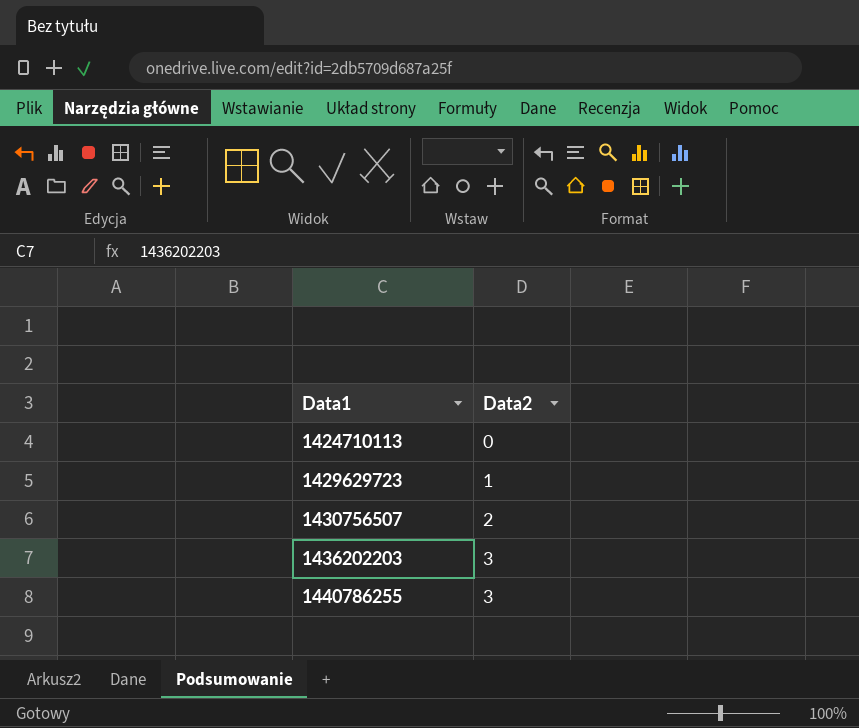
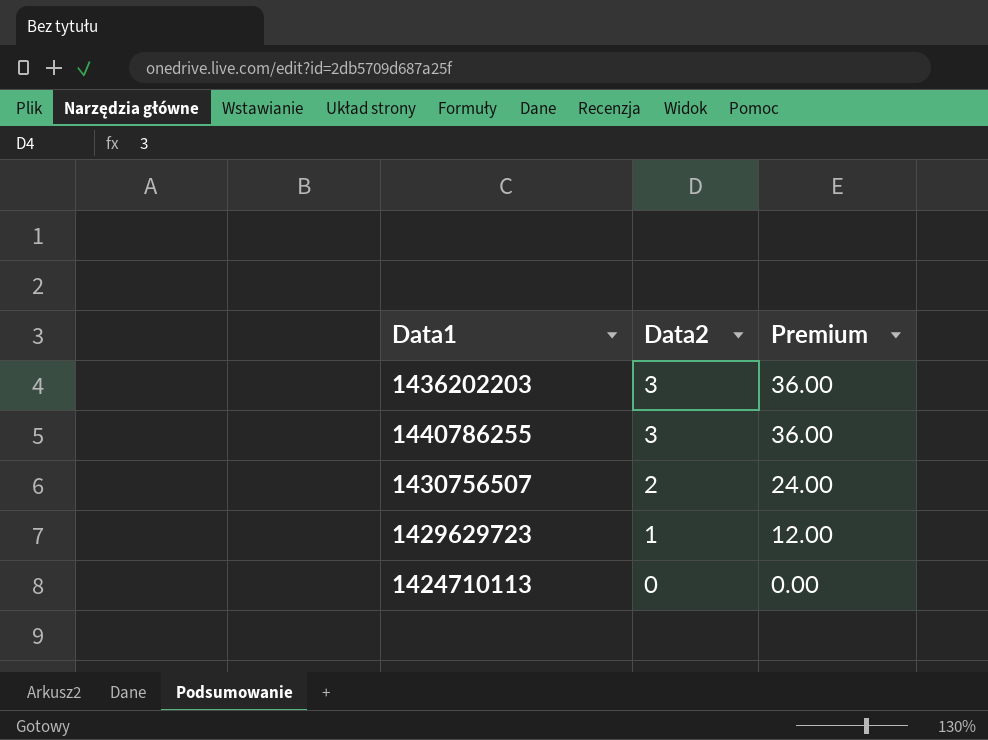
row order: Data1 ascending -> Data2 descending
column Premium | formula: none -> [Data2] * 12

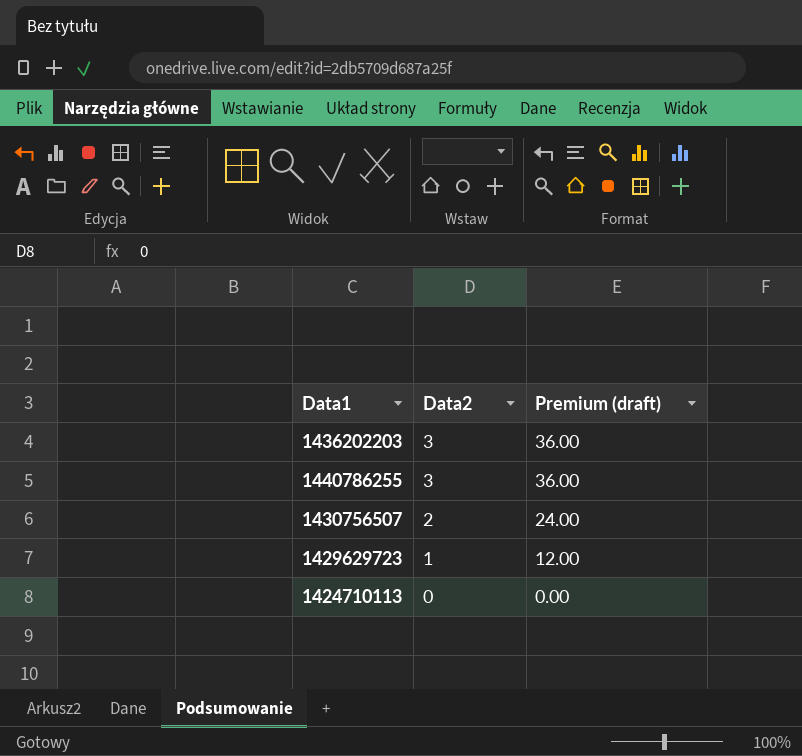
column name: Premium -> Premium (draft)

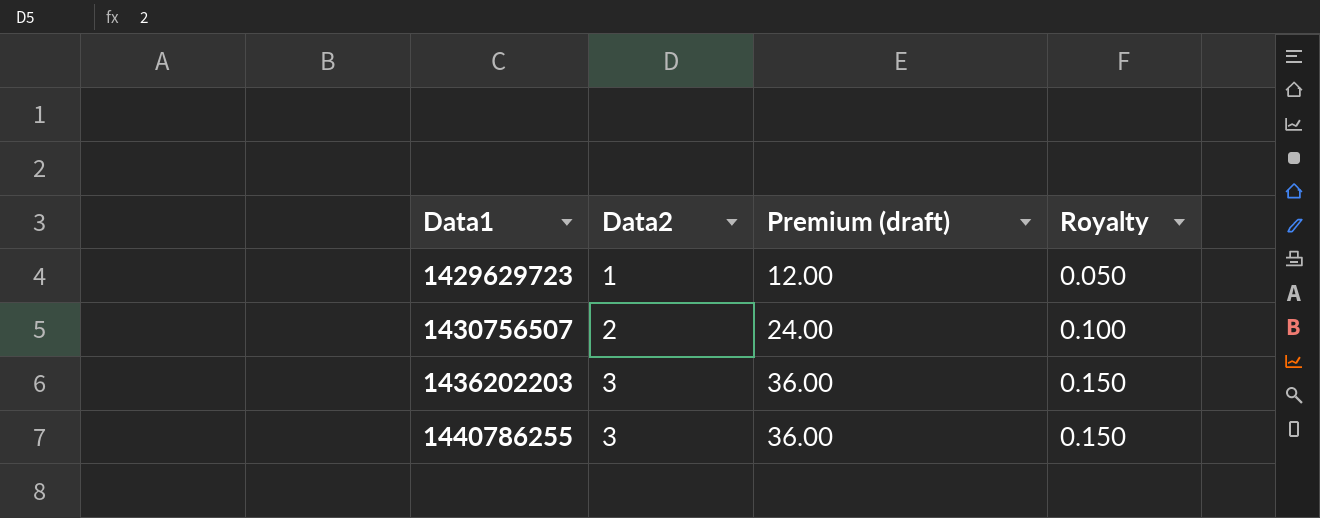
row order: Data2 descending -> Data1 ascending
column Royalty | formula: none -> [Data2] * 0.05
row 1424710113: 0 | 0.00 -> none

